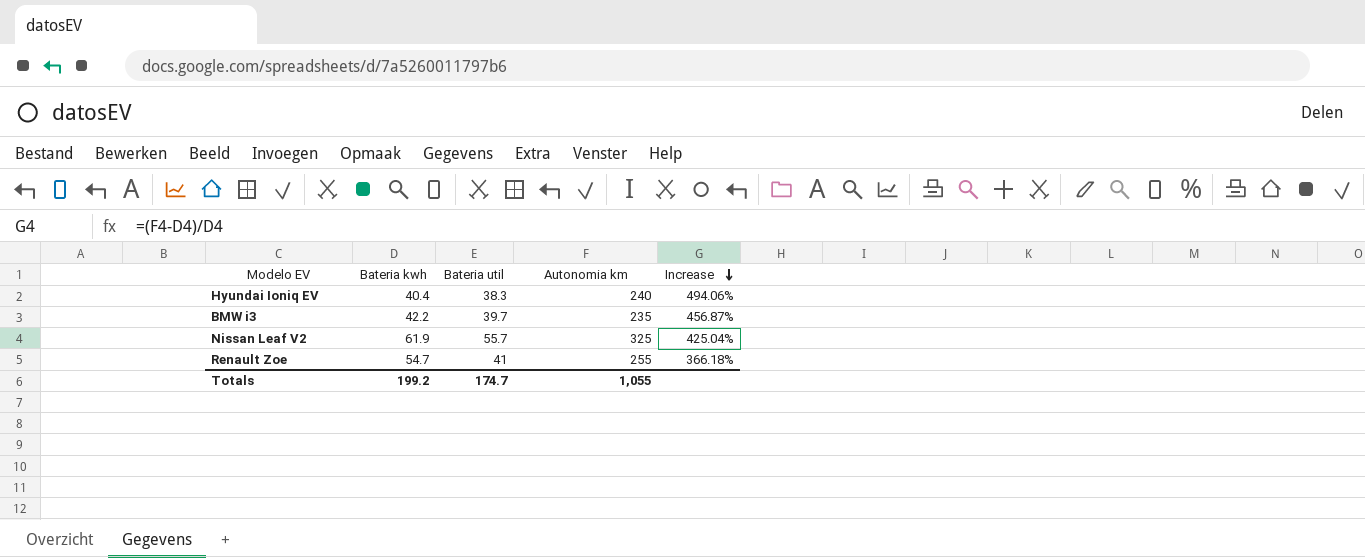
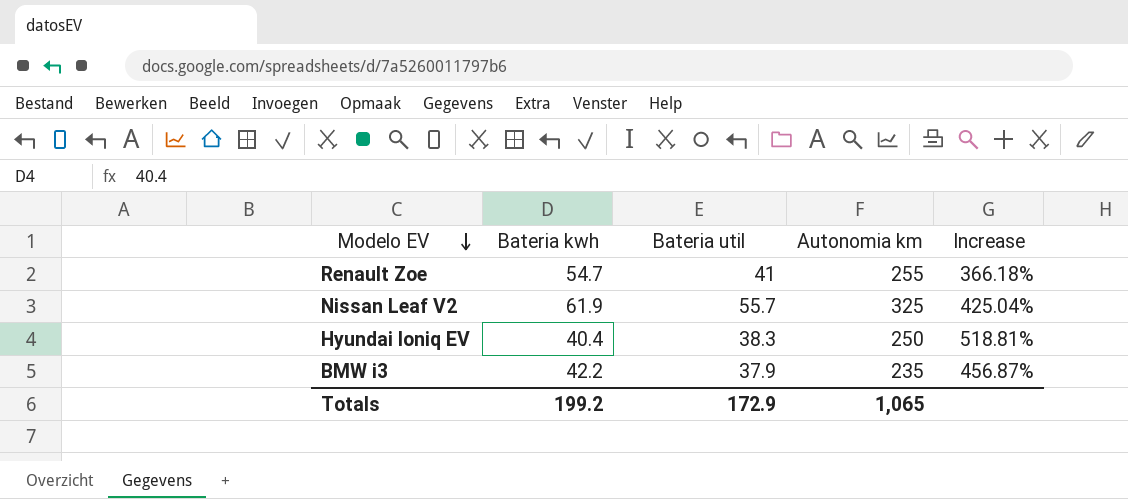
row order: Increase descending -> Modelo EV descending
Hyundai Ioniq EV | Autonomia km: 240 -> 250
Hyundai Ioniq EV | Increase: 494.06% -> 518.81%
BMW i3 | Bateria util: 39.7 -> 37.9
Totals | Bateria util: 174.7 -> 172.9
Totals | Autonomia km: 1,055 -> 1,065

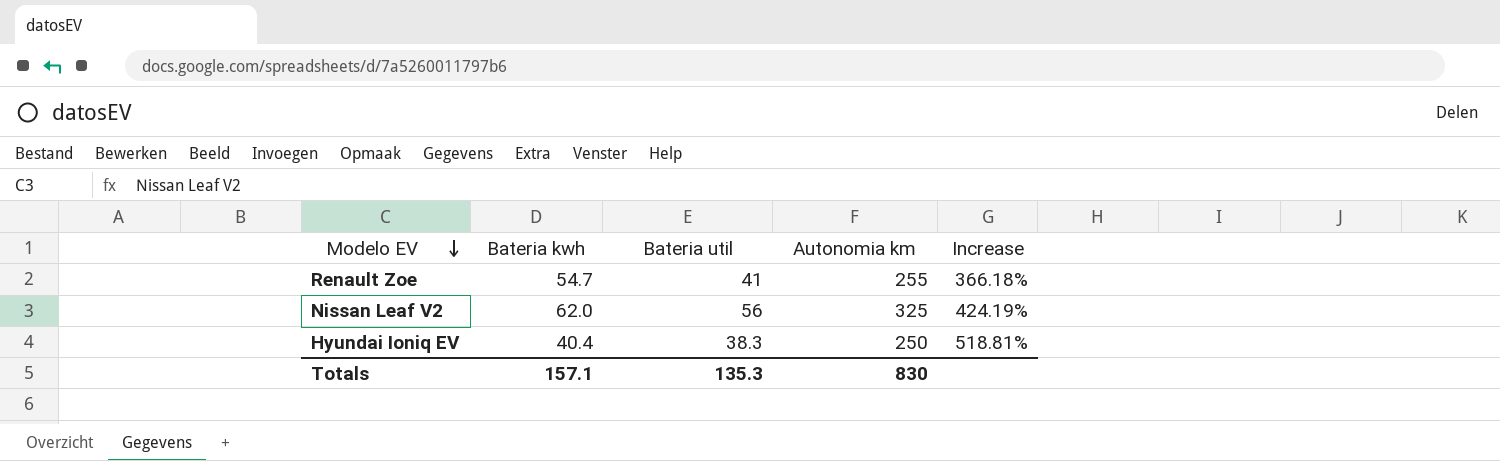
row BMW i3: 42.2 | 37.9 | 235 | 456.87% -> none
Nissan Leaf V2 | Bateria kwh: 61.9 -> 62.0
Nissan Leaf V2 | Bateria util: 55.7 -> 56
Nissan Leaf V2 | Increase: 425.04% -> 424.19%
Totals | Bateria kwh: 199.2 -> 157.1
Totals | Bateria util: 172.9 -> 135.3
Totals | Autonomia km: 1,065 -> 830

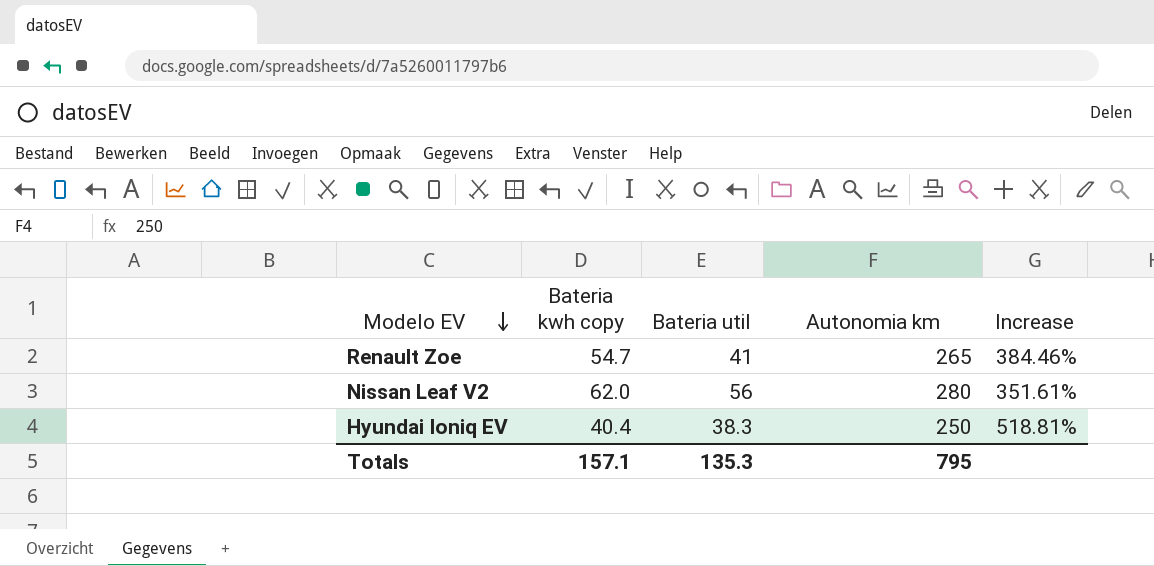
column name: Bateria kwh -> Bateria kwh copy
Renault Zoe | Autonomia km: 255 -> 265
Renault Zoe | Increase: 366.18% -> 384.46%
Nissan Leaf V2 | Autonomia km: 325 -> 280
Nissan Leaf V2 | Increase: 424.19% -> 351.61%
Totals | Autonomia km: 830 -> 795

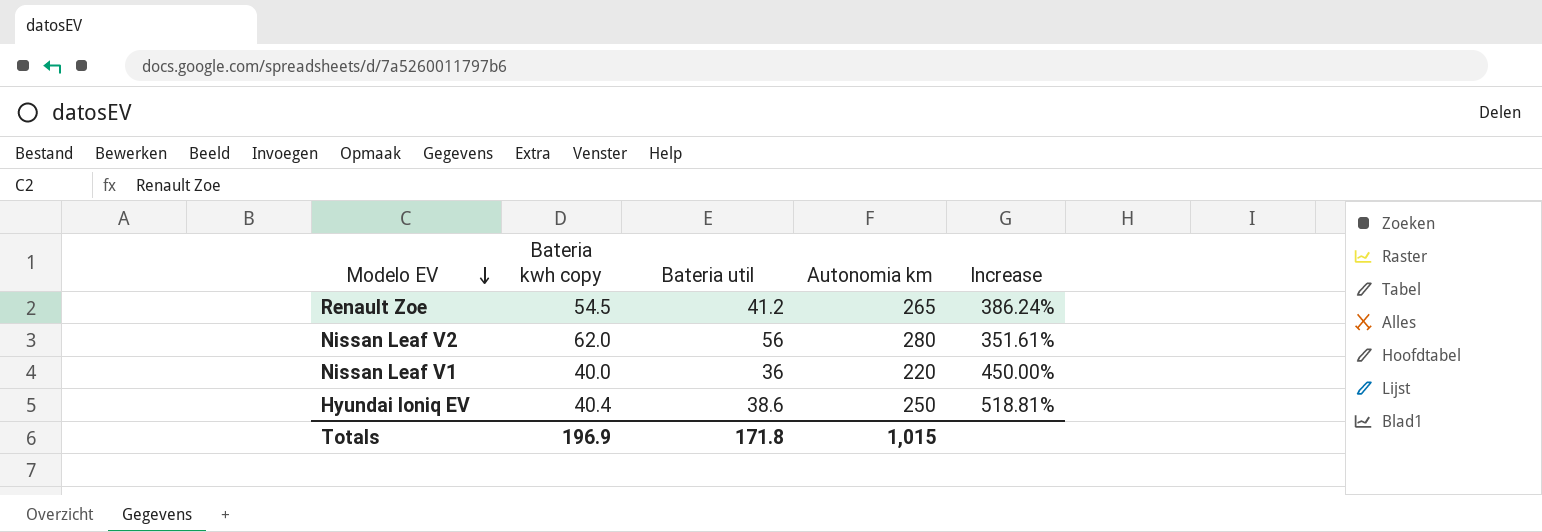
Renault Zoe | Bateria kwh copy: 54.7 -> 54.5
Renault Zoe | Bateria util: 41 -> 41.2
Renault Zoe | Increase: 384.46% -> 386.24%
row Nissan Leaf V1: none -> 40.0 | 36 | 220 | 450.00%
Hyundai Ioniq EV | Bateria util: 38.3 -> 38.6
Totals | Bateria kwh copy: 157.1 -> 196.9
Totals | Bateria util: 135.3 -> 171.8
Totals | Autonomia km: 795 -> 1,015

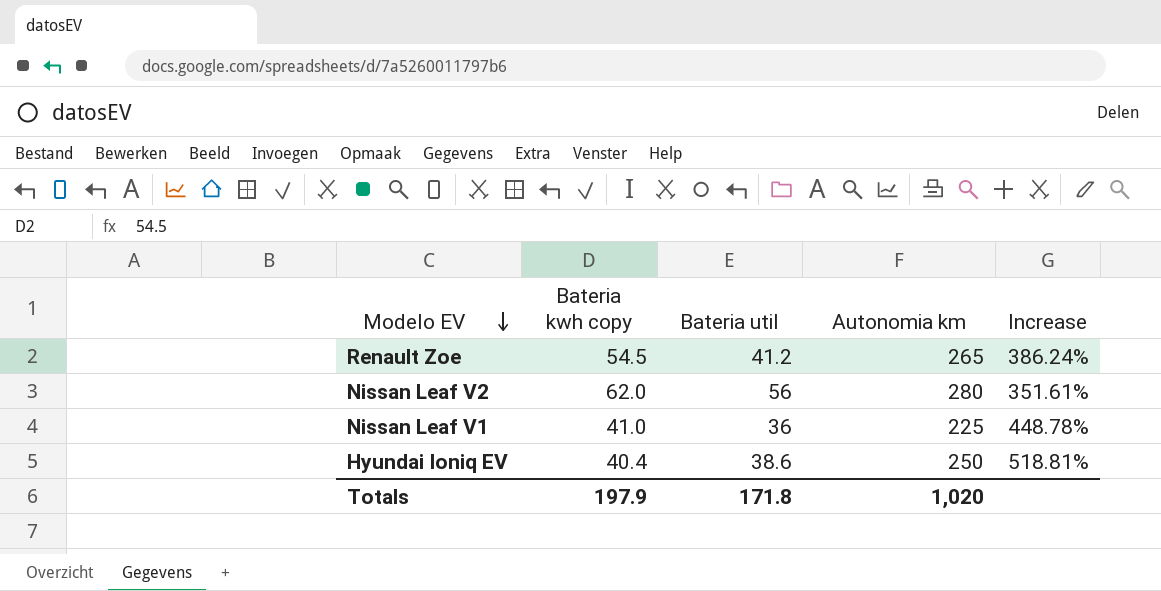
Nissan Leaf V1 | Bateria kwh copy: 40.0 -> 41.0
Nissan Leaf V1 | Autonomia km: 220 -> 225
Nissan Leaf V1 | Increase: 450.00% -> 448.78%
Totals | Bateria kwh copy: 196.9 -> 197.9
Totals | Autonomia km: 1,015 -> 1,020

